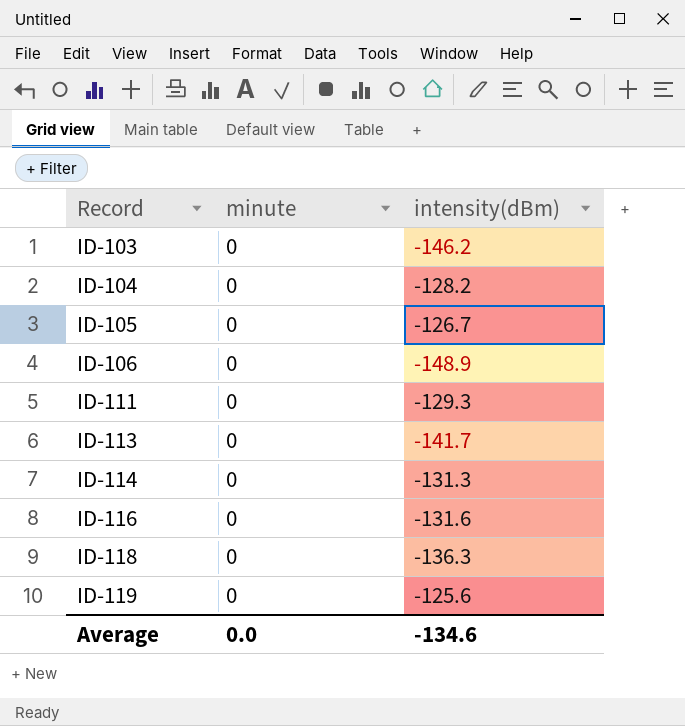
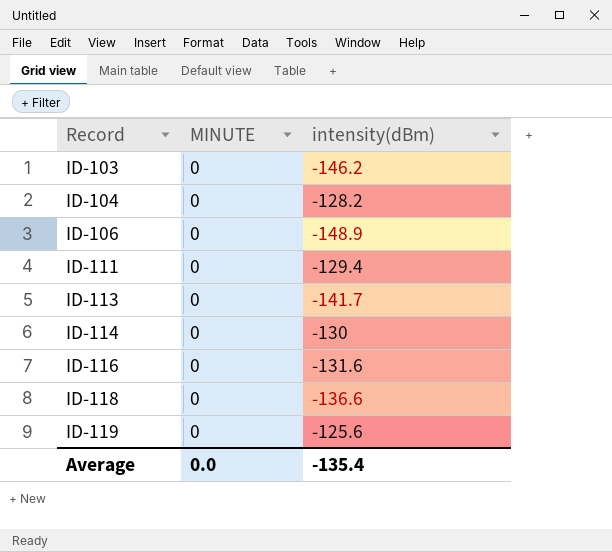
column name: minute -> MINUTE
row ID-105: 0 | -126.7 -> none
ID-111 | intensity(dBm): -129.3 -> -129.4
ID-114 | intensity(dBm): -131.3 -> -130
ID-118 | intensity(dBm): -136.3 -> -136.6
Average | intensity(dBm): -134.6 -> -135.4

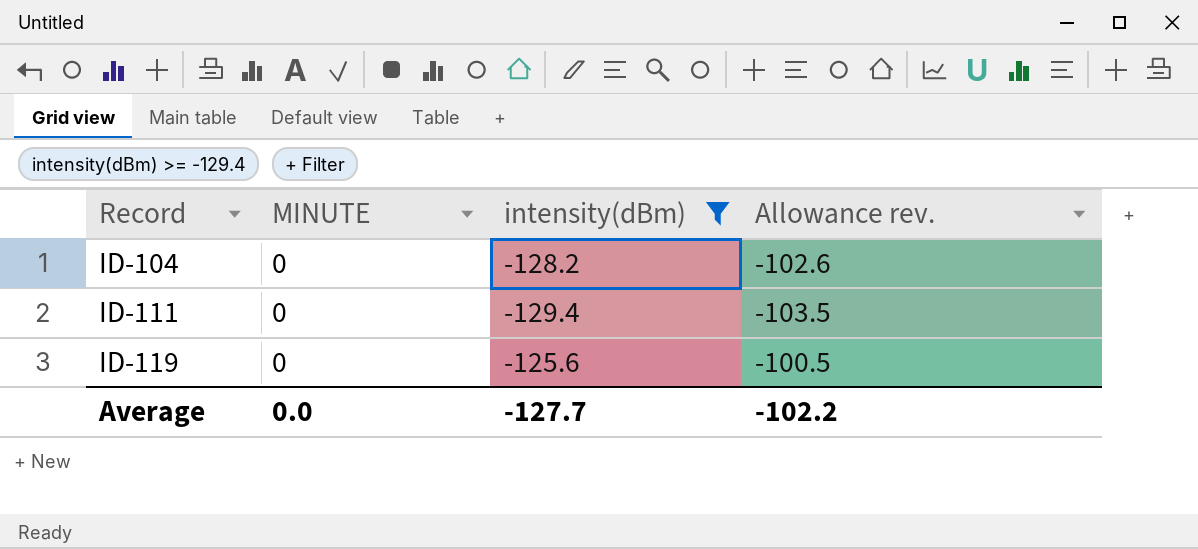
filter: none -> intensity(dBm) >= -129.4
column Allowance rev. | formula: none -> [intensity(dBm)] * 0.8
Average | intensity(dBm): -135.4 -> -127.7

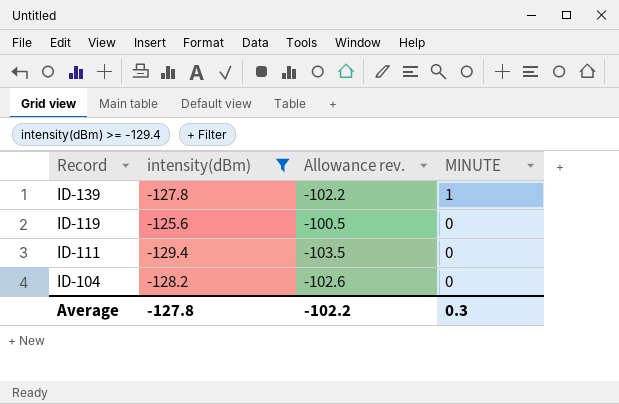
row order: Record ascending -> Record descending
column MINUTE | position: 2 -> 4
row ID-139: none -> -127.8 | -102.2 | 1
Average | intensity(dBm): -127.7 -> -127.8
Average | MINUTE: 0.0 -> 0.3

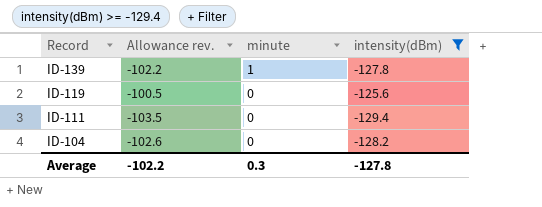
column name: MINUTE -> minute
column intensity(dBm) | position: 2 -> 4

